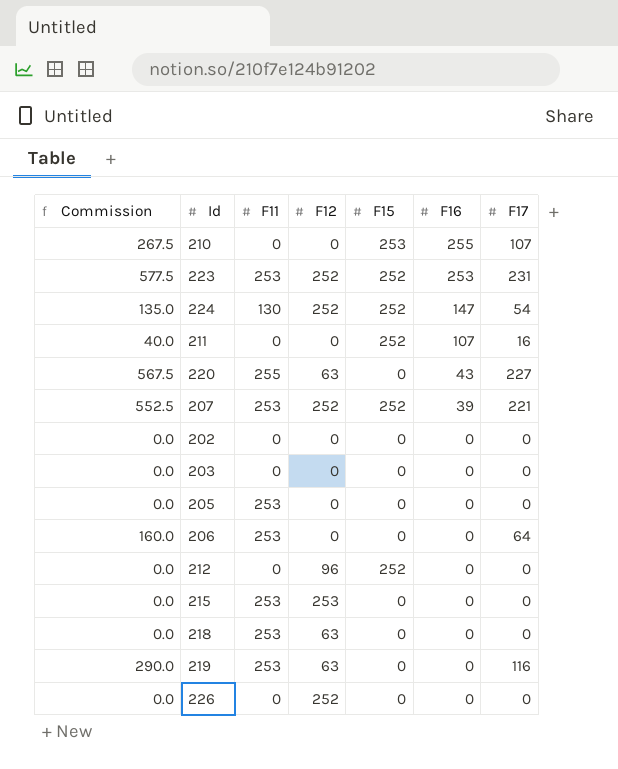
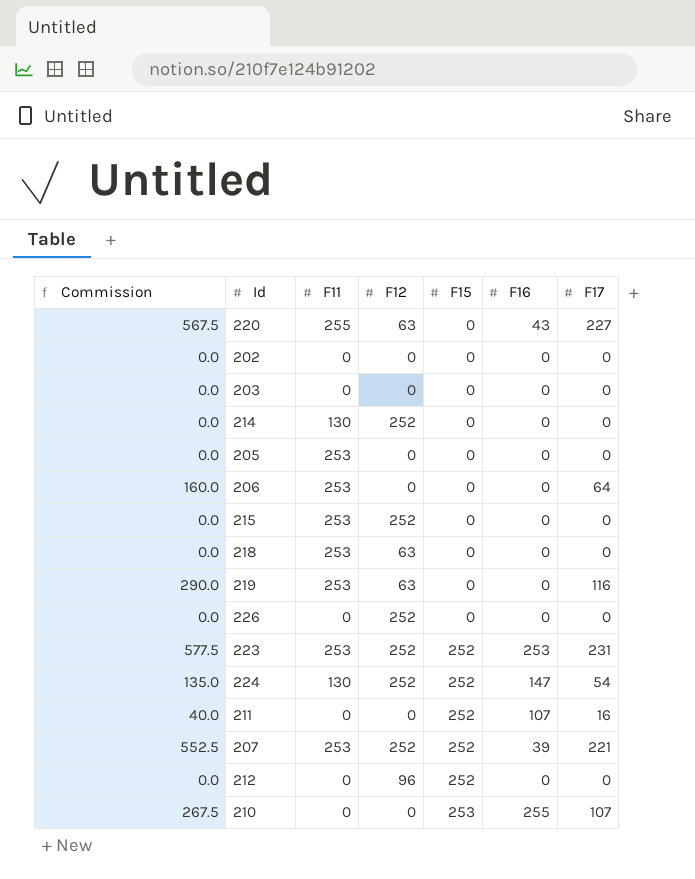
row order: F16 descending -> F15 ascending
row 214: none -> 0.0 | 130 | 252 | 0 | 0 | 0
215 | F12: 253 -> 252

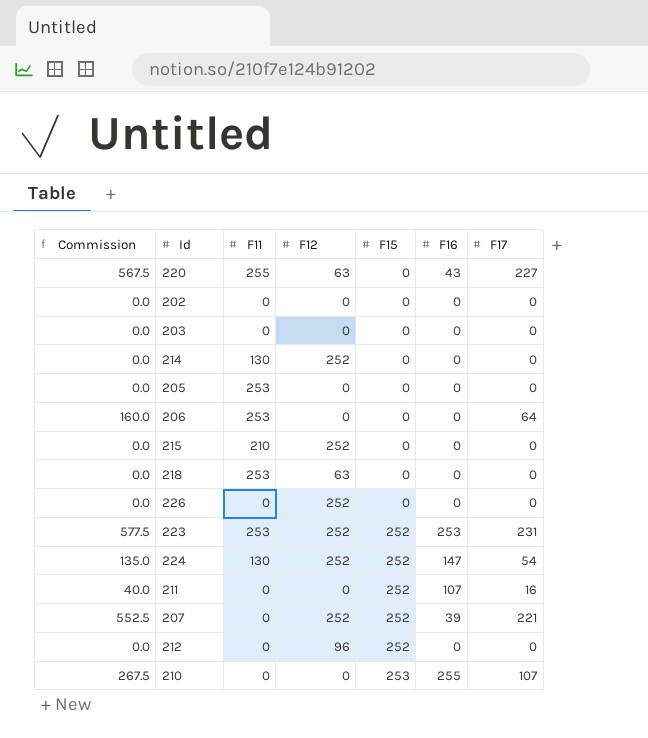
row 219: 290.0 | 253 | 63 | 0 | 0 | 116 -> none
215 | F11: 253 -> 210
207 | F11: 253 -> 0

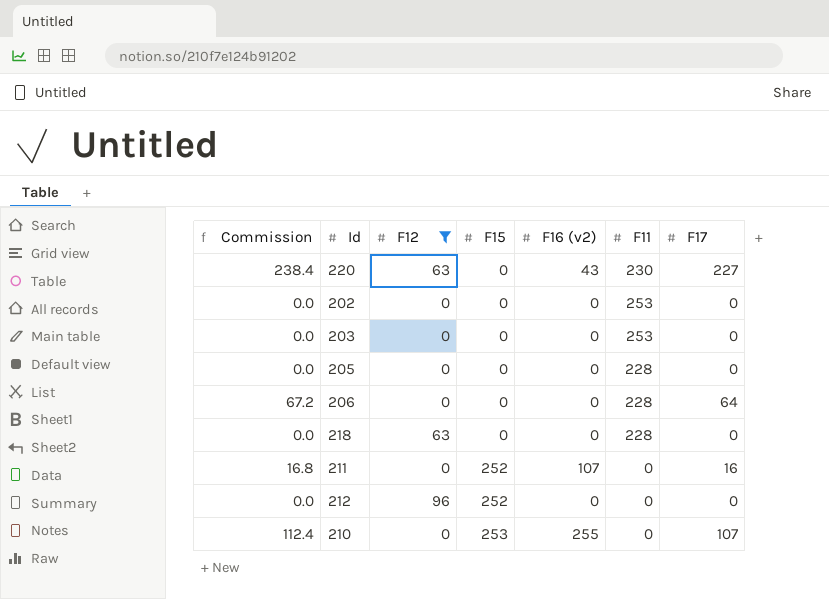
filter: none -> F12 != 252
column Commission | formula: [F17] * 2.5 -> [F17] * 1.05
column name: F16 -> F16 (v2)
column F11 | position: 3 -> 6
220 | F11: 255 -> 230
202 | F11: 0 -> 253
203 | F11: 0 -> 253
205 | F11: 253 -> 228
206 | F11: 253 -> 228
218 | F11: 253 -> 228

